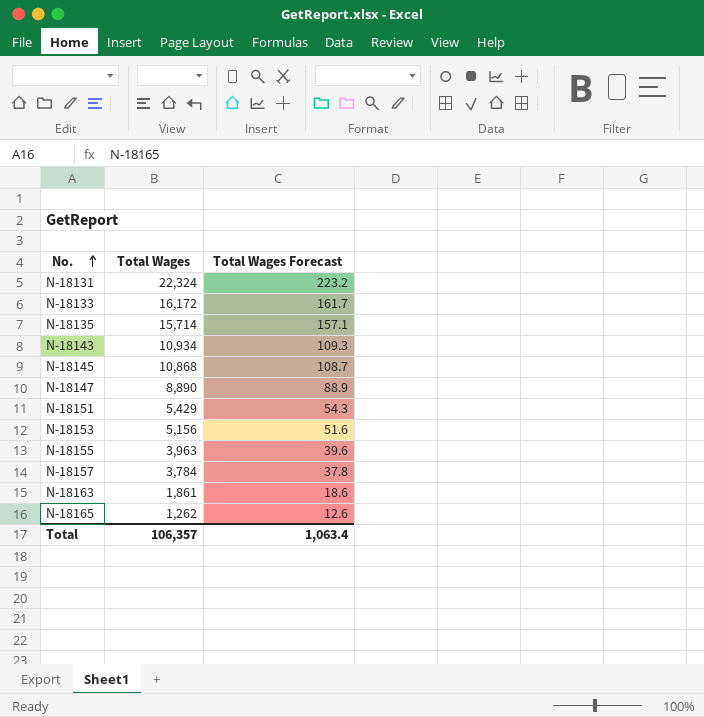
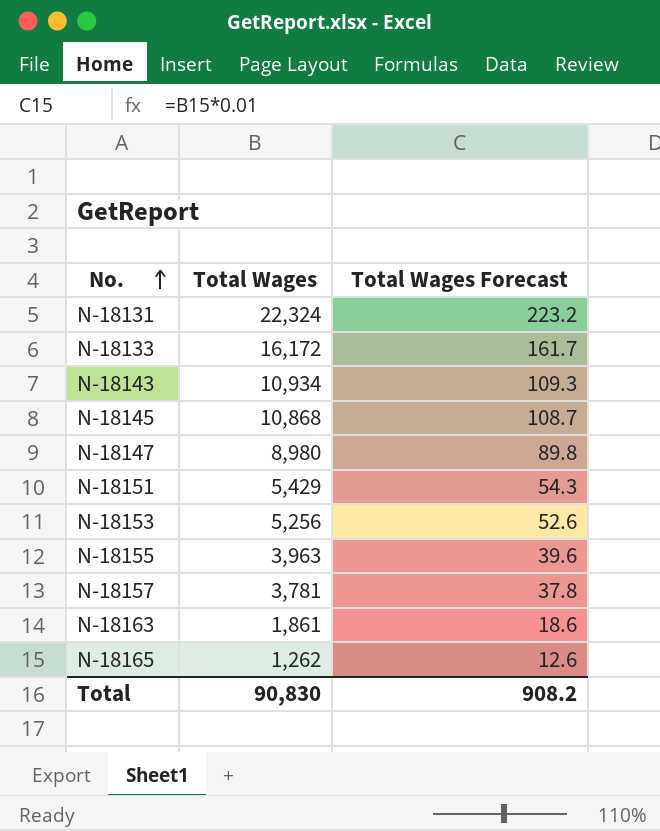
row N-18135: 15,714 | 157.1 -> none
N-18147 | Total Wages: 8,890 -> 8,980
N-18147 | Total Wages Forecast: 88.9 -> 89.8
N-18153 | Total Wages: 5,156 -> 5,256
N-18153 | Total Wages Forecast: 51.6 -> 52.6
N-18157 | Total Wages: 3,784 -> 3,781
Total | Total Wages: 106,357 -> 90,830
Total | Total Wages Forecast: 1,063.4 -> 908.2

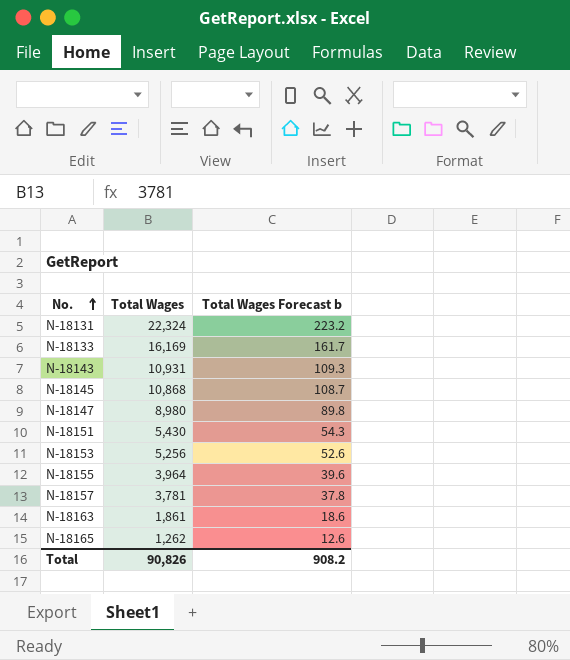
column name: Total Wages Forecast -> Total Wages Forecast b
N-18133 | Total Wages: 16,172 -> 16,169
N-18143 | Total Wages: 10,934 -> 10,931
N-18151 | Total Wages: 5,429 -> 5,430
N-18155 | Total Wages: 3,963 -> 3,964
Total | Total Wages: 90,830 -> 90,826

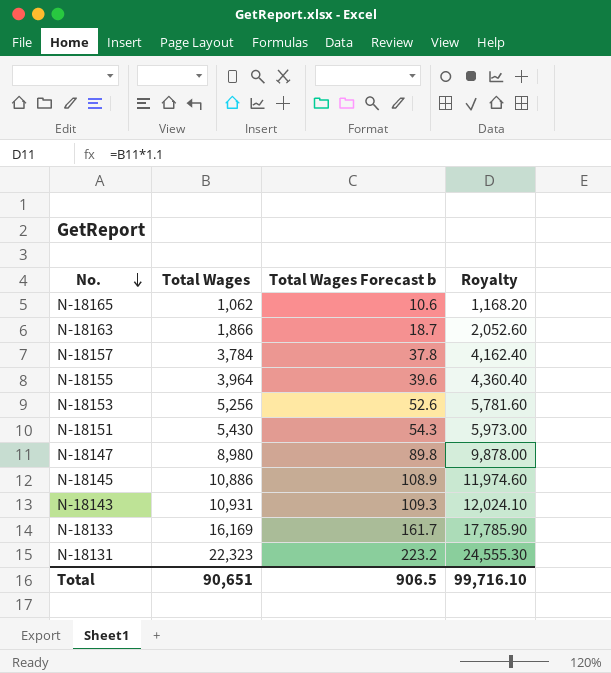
row order: No. ascending -> No. descending
column Royalty | formula: none -> [Total Wages] * 1.1
N-18165 | Total Wages: 1,262 -> 1,062
N-18165 | Total Wages Forecast b: 12.6 -> 10.6
N-18163 | Total Wages: 1,861 -> 1,866
N-18163 | Total Wages Forecast b: 18.6 -> 18.7
N-18157 | Total Wages: 3,781 -> 3,784
N-18145 | Total Wages: 10,868 -> 10,886
N-18145 | Total Wages Forecast b: 108.7 -> 108.9
N-18131 | Total Wages: 22,324 -> 22,323
Total | Total Wages: 90,826 -> 90,651
Total | Total Wages Forecast b: 908.2 -> 906.5

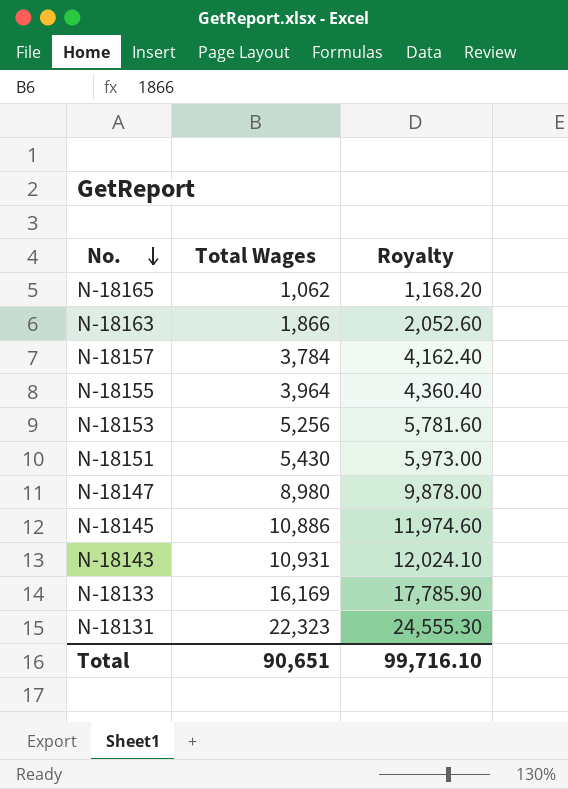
column Total Wages Forecast b | formula: [Total Wages] * 0.01 -> none

